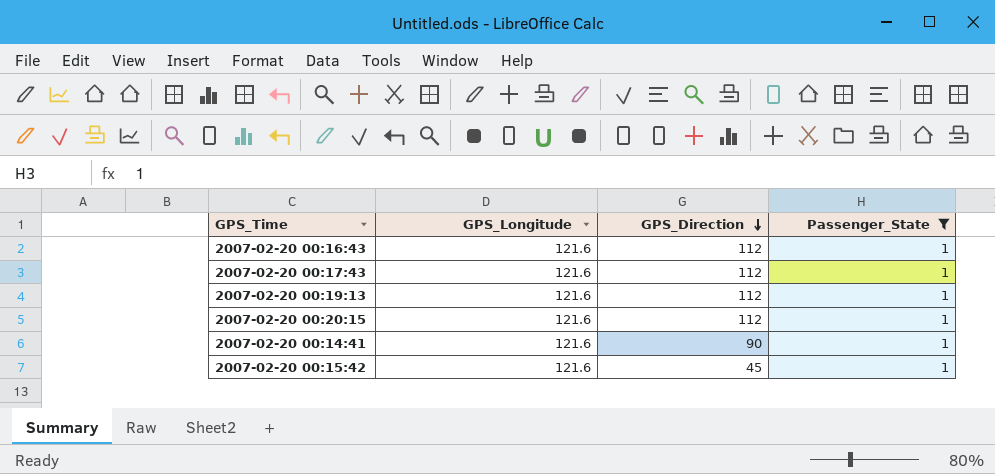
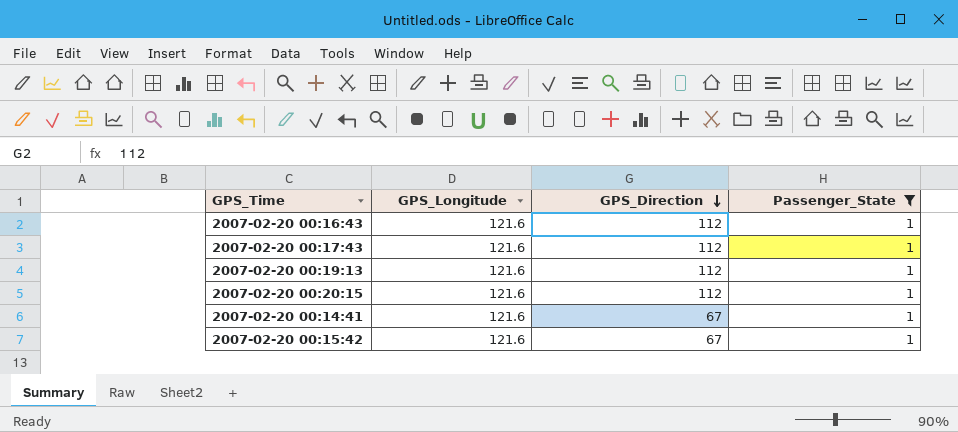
2007-02-20 00:14:41 | GPS_Direction: 90 -> 67
2007-02-20 00:15:42 | GPS_Direction: 45 -> 67

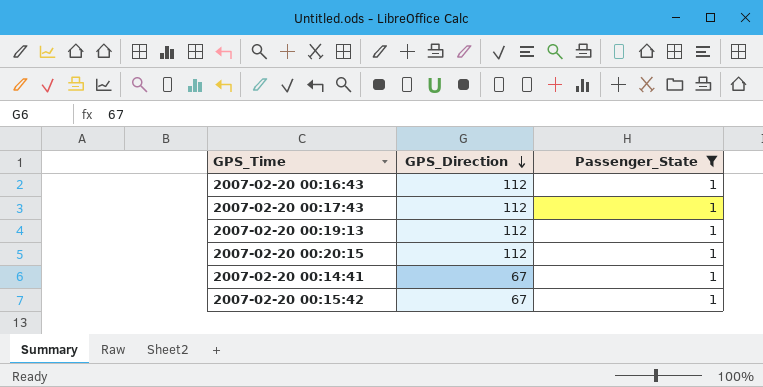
column GPS_Longitude | position: 2 -> none

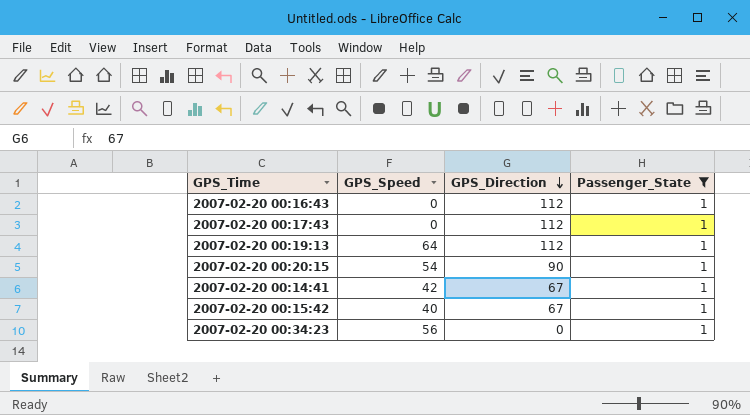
column GPS_Speed | position: none -> 2
2007-02-20 00:20:15 | GPS_Direction: 112 -> 90
row 2007-02-20 00:34:23: none -> 56 | 0 | 1

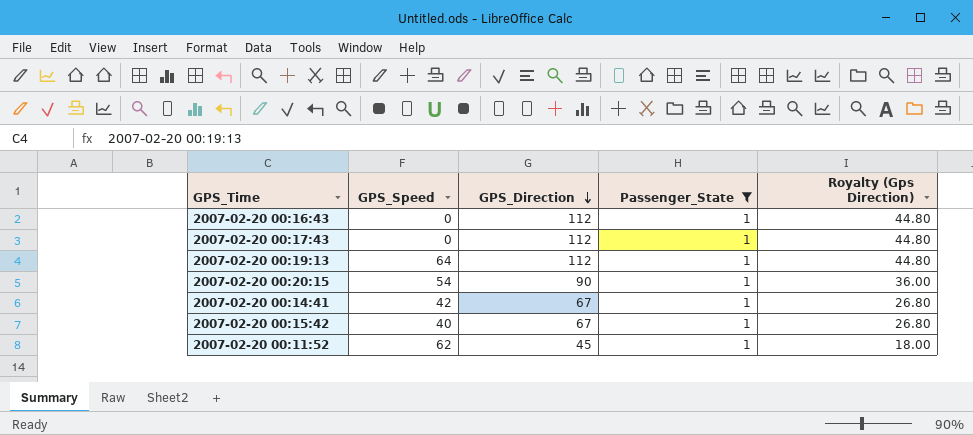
column Royalty (Gps Direction) | formula: none -> [GPS_Direction] * 0.4
row 2007-02-20 00:34:23: 56 | 0 | 1 -> none
row 2007-02-20 00:11:52: none -> 62 | 45 | 1 | 18.00

